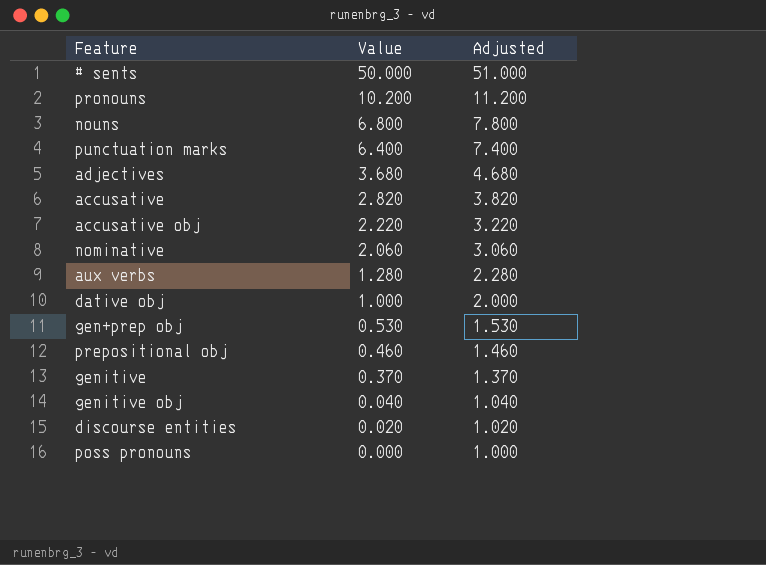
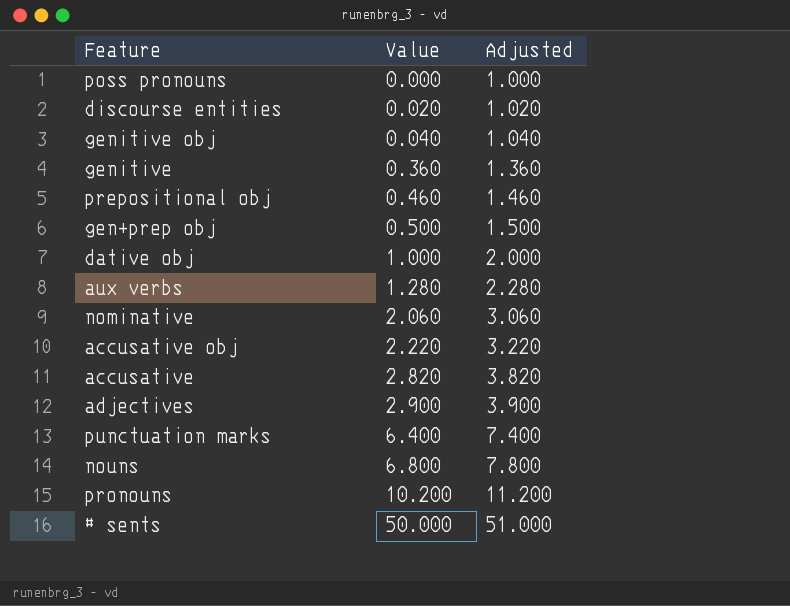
row order: Value descending -> Value ascending
genitive | Value: 0.370 -> 0.360
genitive | Adjusted: 1.370 -> 1.360
gen+prep obj | Value: 0.530 -> 0.500
gen+prep obj | Adjusted: 1.530 -> 1.500
adjectives | Value: 3.680 -> 2.900
adjectives | Adjusted: 4.680 -> 3.900

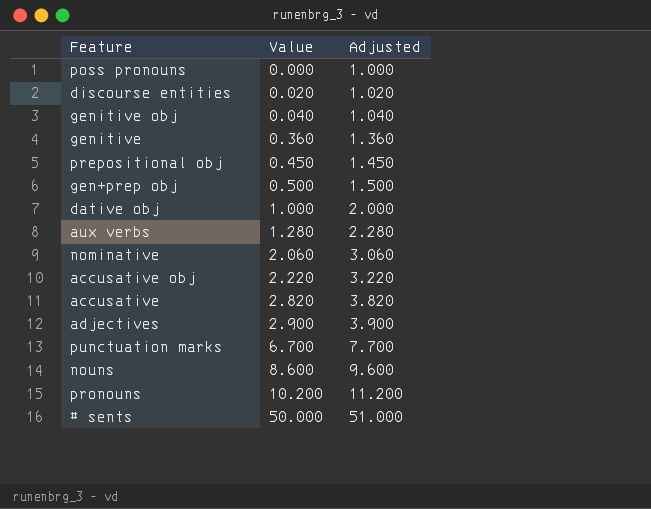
prepositional obj | Value: 0.460 -> 0.450
prepositional obj | Adjusted: 1.460 -> 1.450
punctuation marks | Value: 6.400 -> 6.700
punctuation marks | Adjusted: 7.400 -> 7.700
nouns | Value: 6.800 -> 8.600
nouns | Adjusted: 7.800 -> 9.600

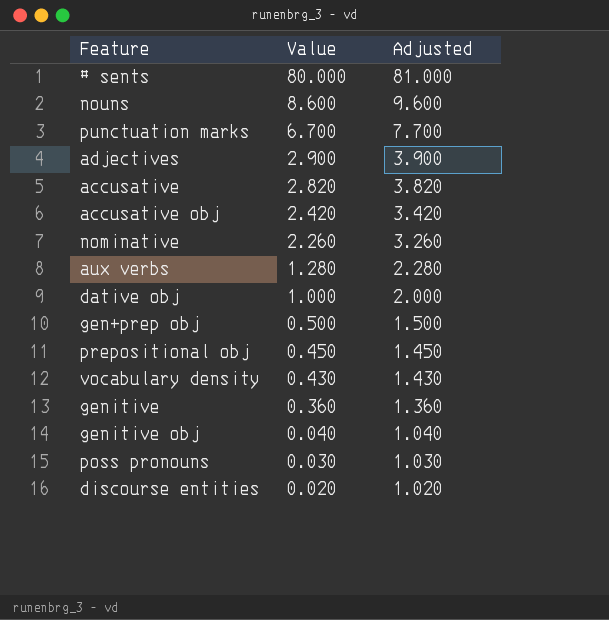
row order: Value ascending -> Value descending
row pronouns: 10.200 | 11.200 -> none
# sents | Value: 50.000 -> 80.000
# sents | Adjusted: 51.000 -> 81.000
accusative obj | Value: 2.220 -> 2.420
accusative obj | Adjusted: 3.220 -> 3.420
nominative | Value: 2.060 -> 2.260
nominative | Adjusted: 3.060 -> 3.260
row vocabulary density: none -> 0.430 | 1.430
poss pronouns | Value: 0.000 -> 0.030
poss pronouns | Adjusted: 1.000 -> 1.030

